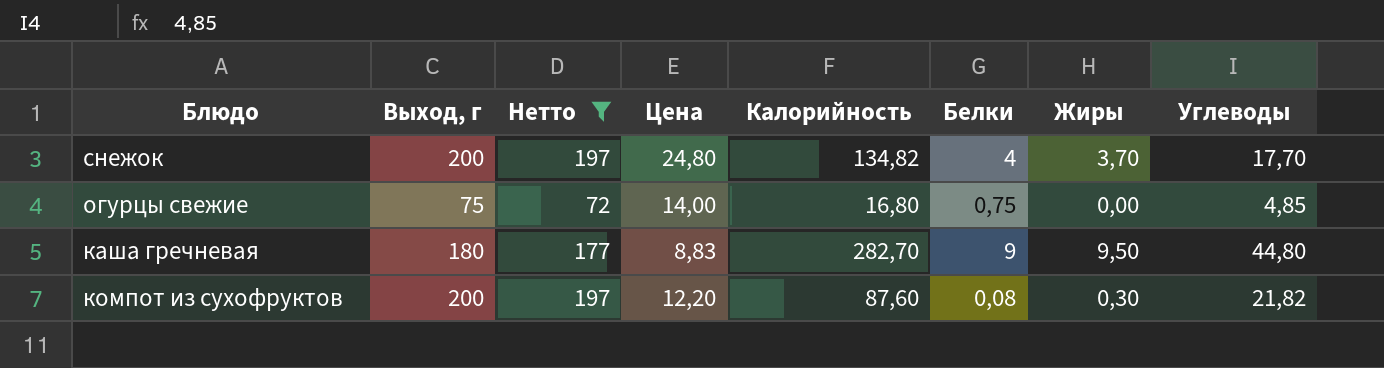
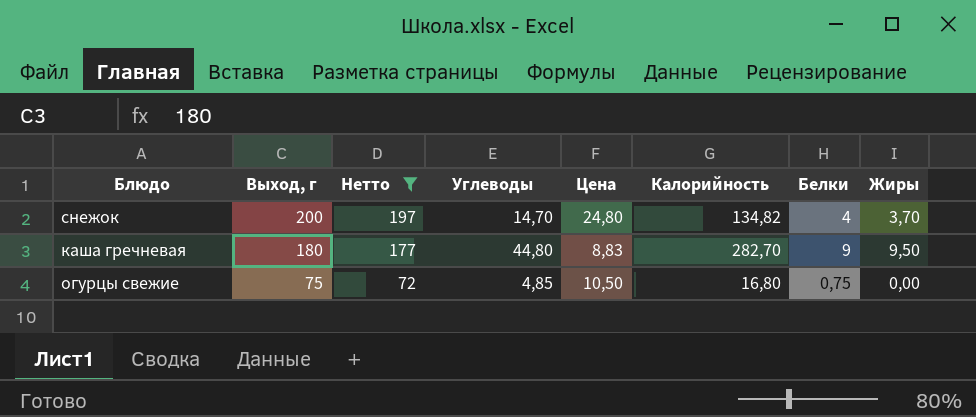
row order: none -> Выход, г descending
column Углеводы | position: 8 -> 4
row компот из сухофруктов: 200 | 197 | 12,20 | 87,60 | 0,08 | 0,30 | 21,82 -> none
снежок | Углеводы: 17,70 -> 14,70
огурцы свежие | Цена: 14,00 -> 10,50

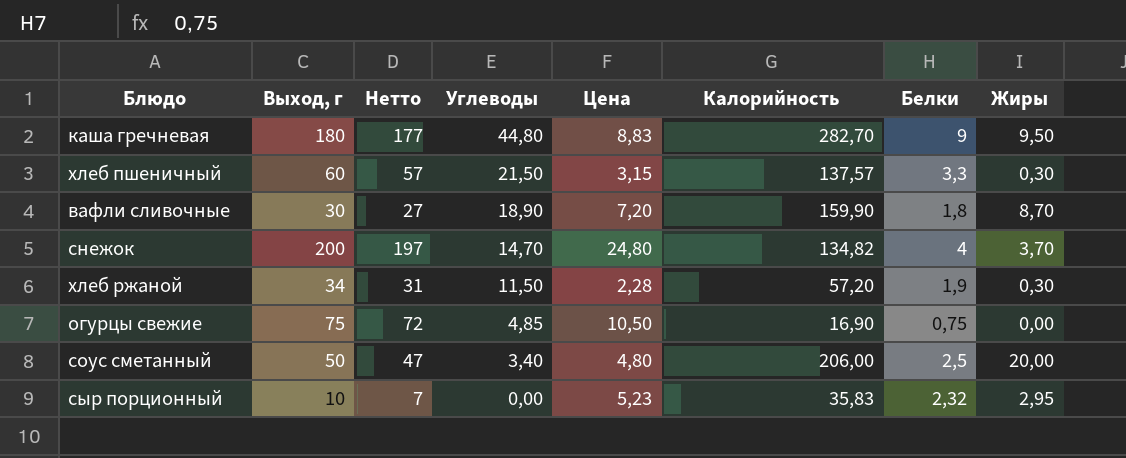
filter: Нетто >= 72 -> none
row order: Выход, г descending -> Углеводы descending
огурцы свежие | Калорийность: 16,80 -> 16,90

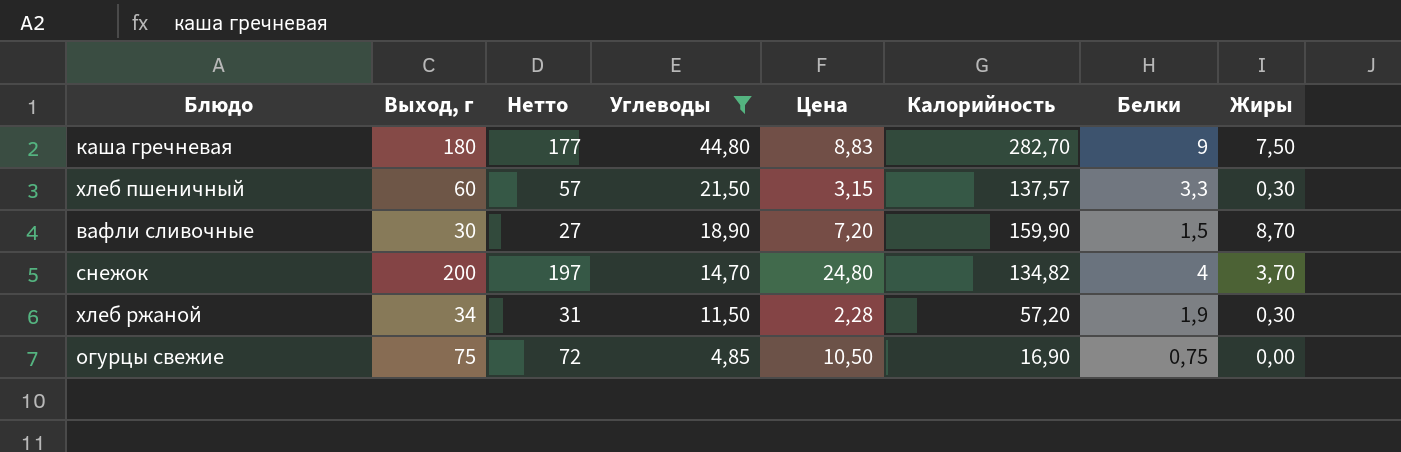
filter: none -> Углеводы >= 4,85
каша гречневая | Жиры: 9,50 -> 7,50
вафли сливочные | Белки: 1,8 -> 1,5

